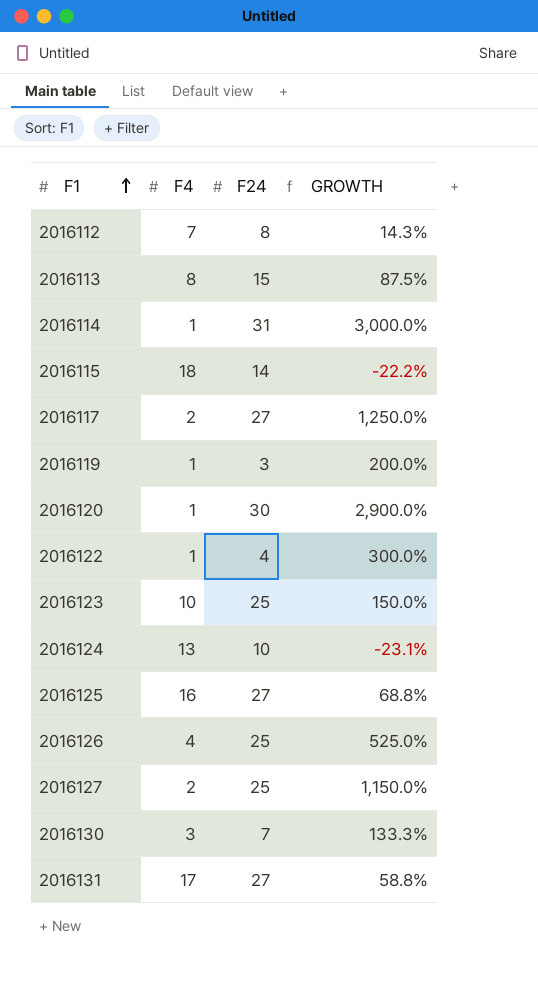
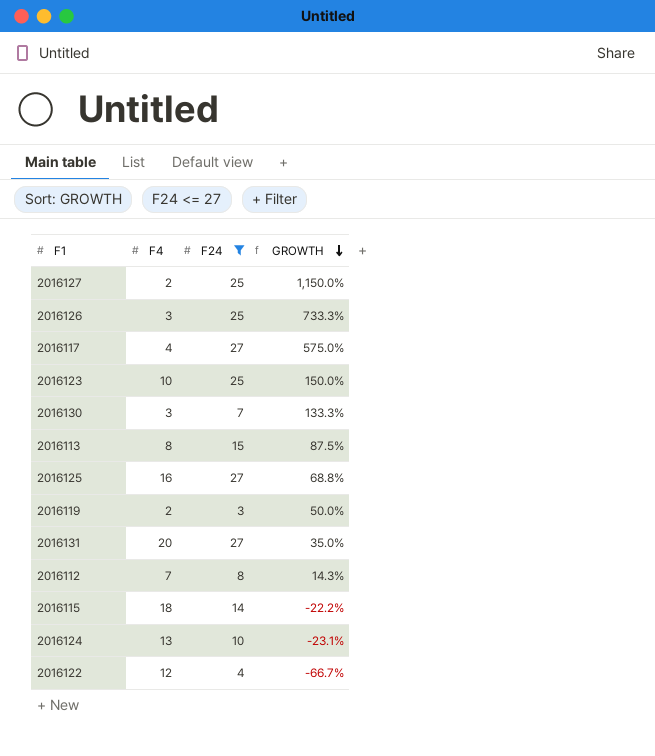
filter: none -> F24 <= 27
row order: F1 ascending -> GROWTH descending
2016126 | F4: 4 -> 3
2016126 | GROWTH: 525.0% -> 733.3%
2016117 | F4: 2 -> 4
2016117 | GROWTH: 1,250.0% -> 575.0%
2016119 | F4: 1 -> 2
2016119 | GROWTH: 200.0% -> 50.0%
2016131 | F4: 17 -> 20
2016131 | GROWTH: 58.8% -> 35.0%
2016122 | F4: 1 -> 12
2016122 | GROWTH: 300.0% -> -66.7%

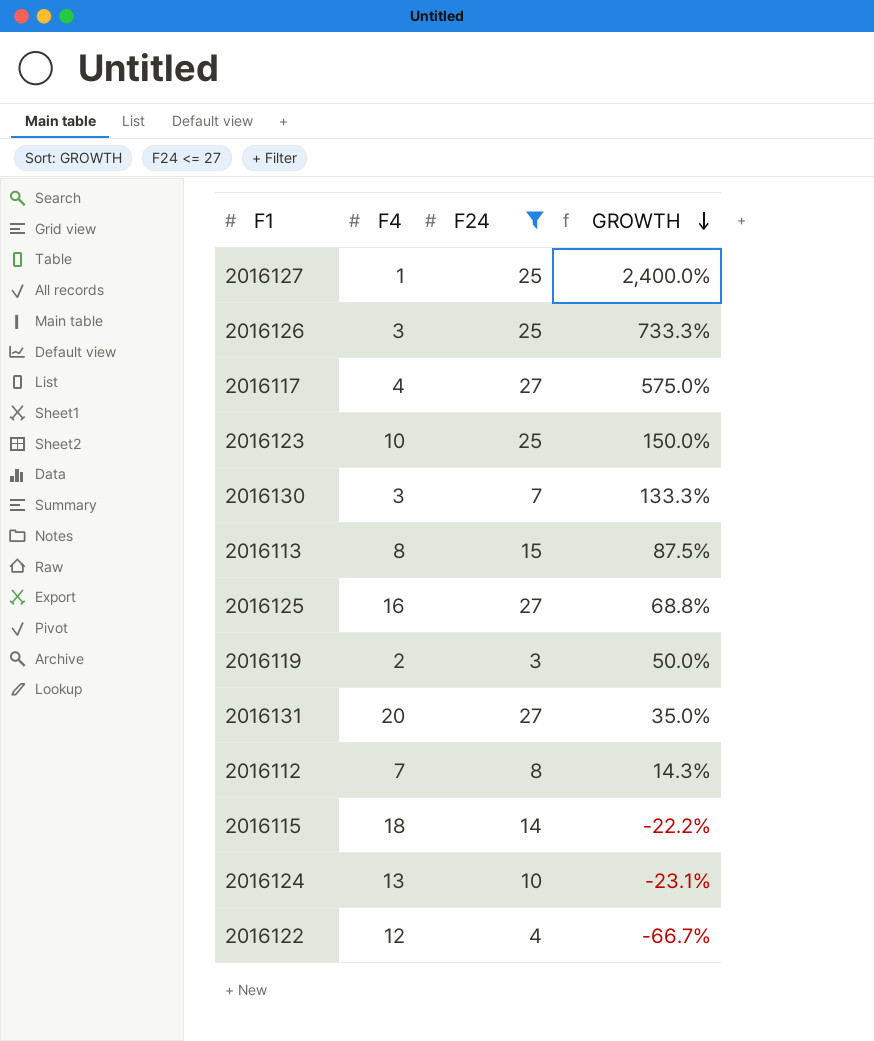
2016127 | F4: 2 -> 1
2016127 | GROWTH: 1,150.0% -> 2,400.0%

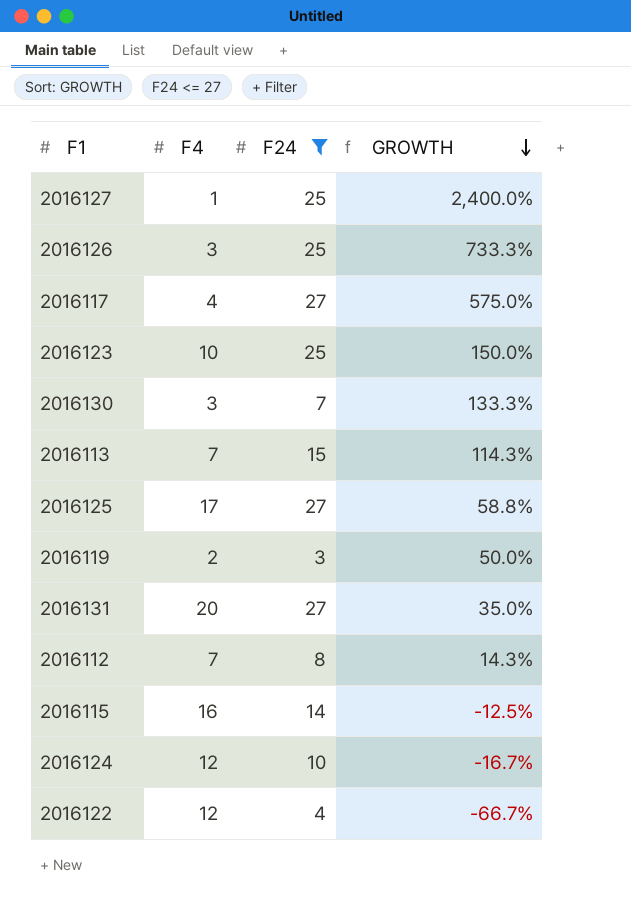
2016113 | F4: 8 -> 7
2016113 | GROWTH: 87.5% -> 114.3%
2016125 | F4: 16 -> 17
2016125 | GROWTH: 68.8% -> 58.8%
2016115 | F4: 18 -> 16
2016115 | GROWTH: -22.2% -> -12.5%
2016124 | F4: 13 -> 12
2016124 | GROWTH: -23.1% -> -16.7%

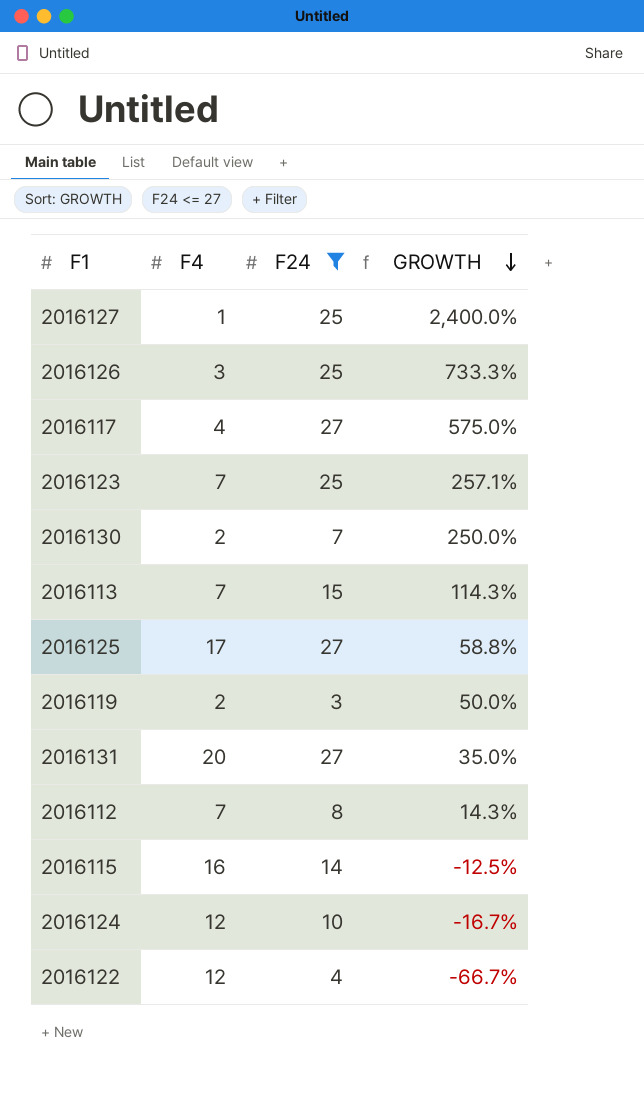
2016123 | F4: 10 -> 7
2016123 | GROWTH: 150.0% -> 257.1%
2016130 | F4: 3 -> 2
2016130 | GROWTH: 133.3% -> 250.0%

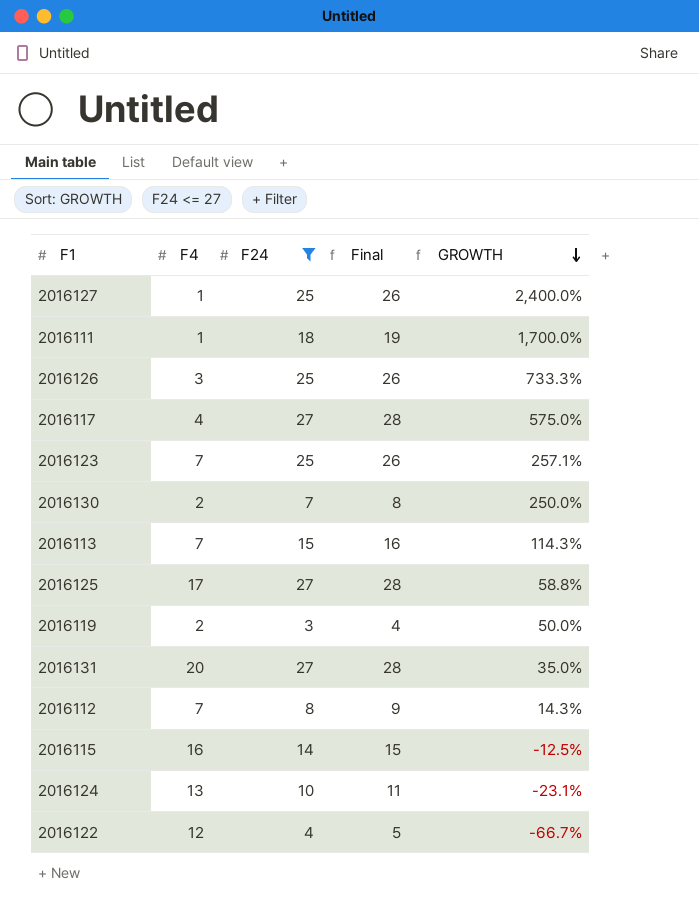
column Final | formula: none -> [F24] + 1
row 2016111: none -> 1 | 18 | 19 | 1,700.0%
2016124 | F4: 12 -> 13
2016124 | GROWTH: -16.7% -> -23.1%

